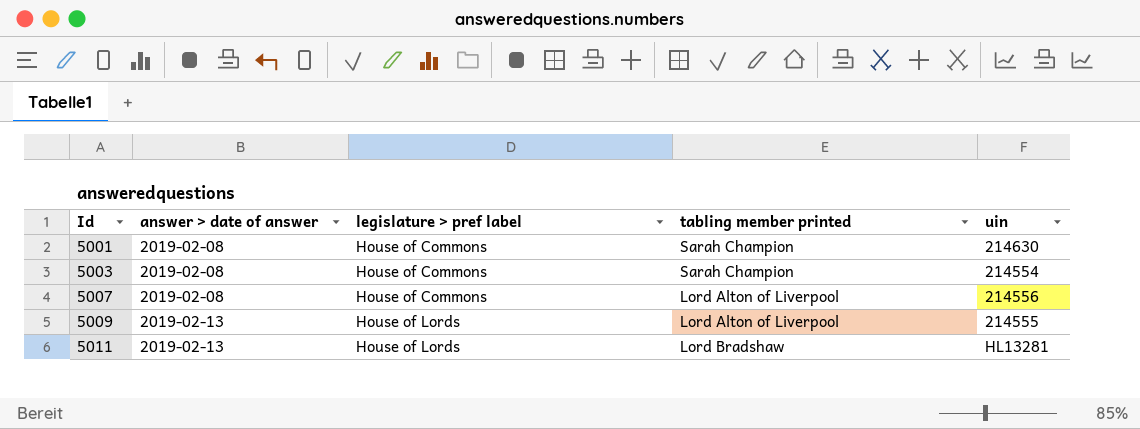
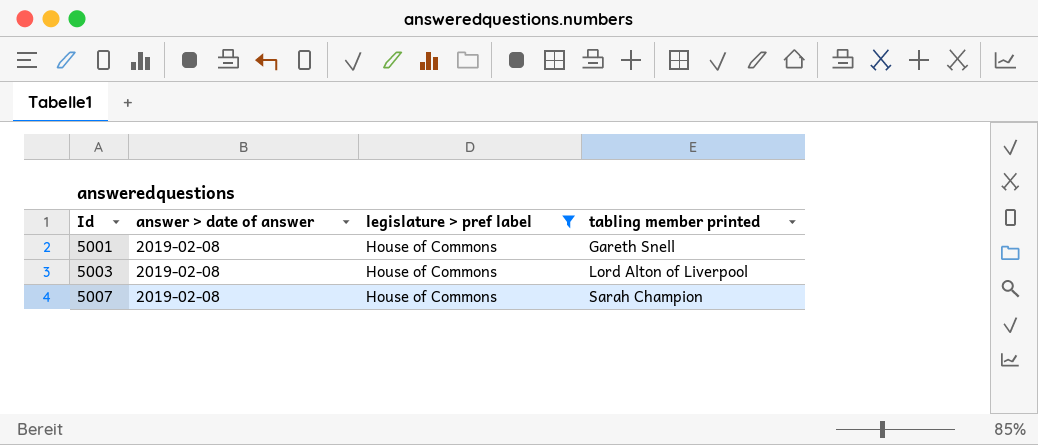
filter: none -> legislature > pref label = House of Commons
column uin | position: 5 -> none
5001 | tabling member printed: Sarah Champion -> Gareth Snell
5003 | tabling member printed: Sarah Champion -> Lord Alton of Liverpool
5007 | tabling member printed: Lord Alton of Liverpool -> Sarah Champion

